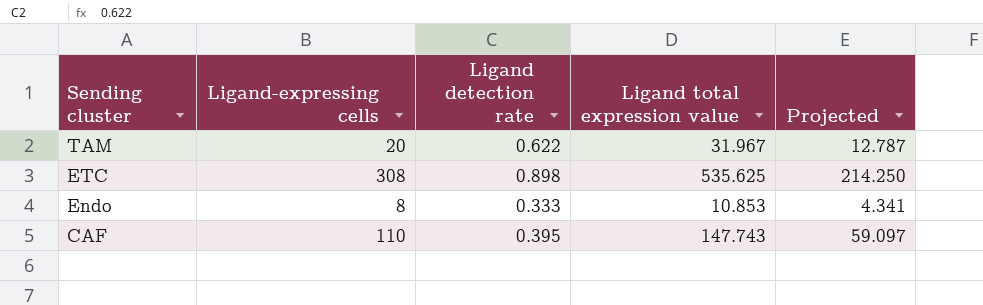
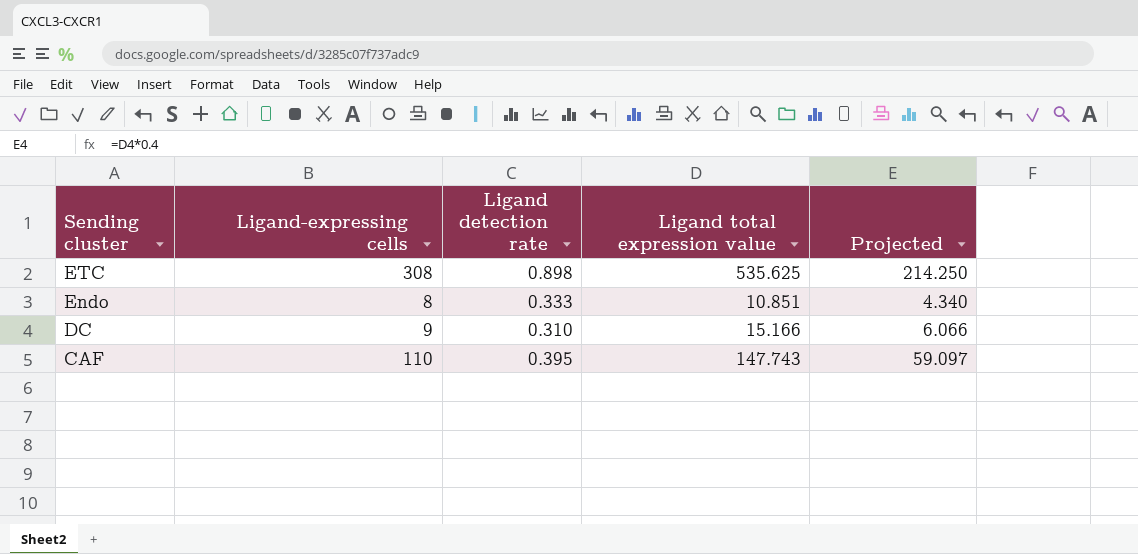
row TAM: 20 | 0.622 | 31.967 | 12.787 -> none
Endo | Ligand total expression value: 10.853 -> 10.851
Endo | Projected: 4.341 -> 4.340
row DC: none -> 9 | 0.310 | 15.166 | 6.066

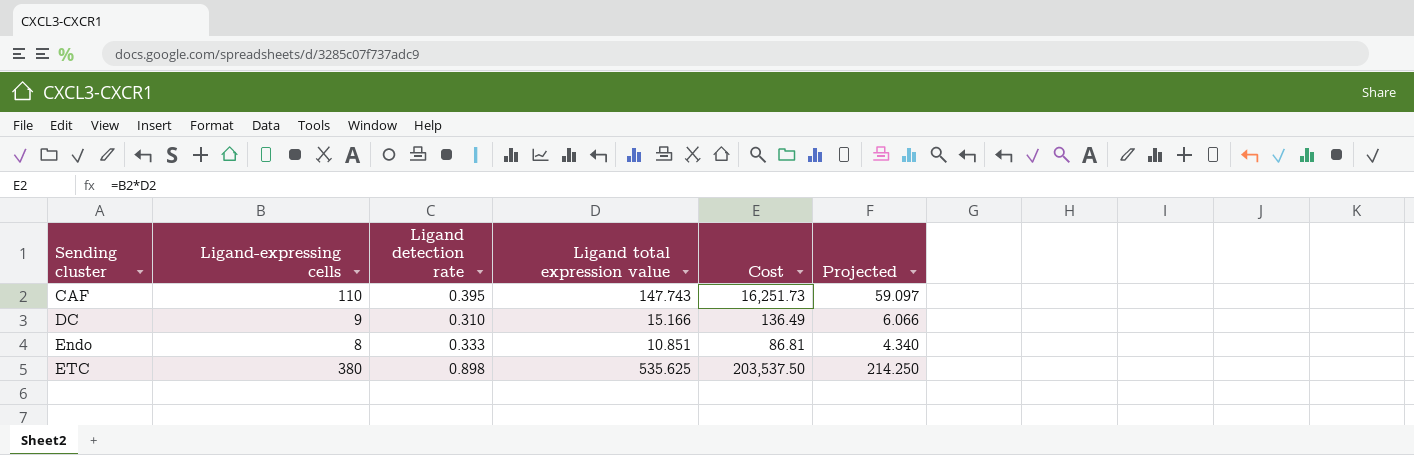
row order: Sending cluster descending -> Sending cluster ascending
column Cost | formula: none -> [Ligand-expressing cells] * [Ligand total expression value]
ETC | Ligand-expressing cells: 308 -> 380

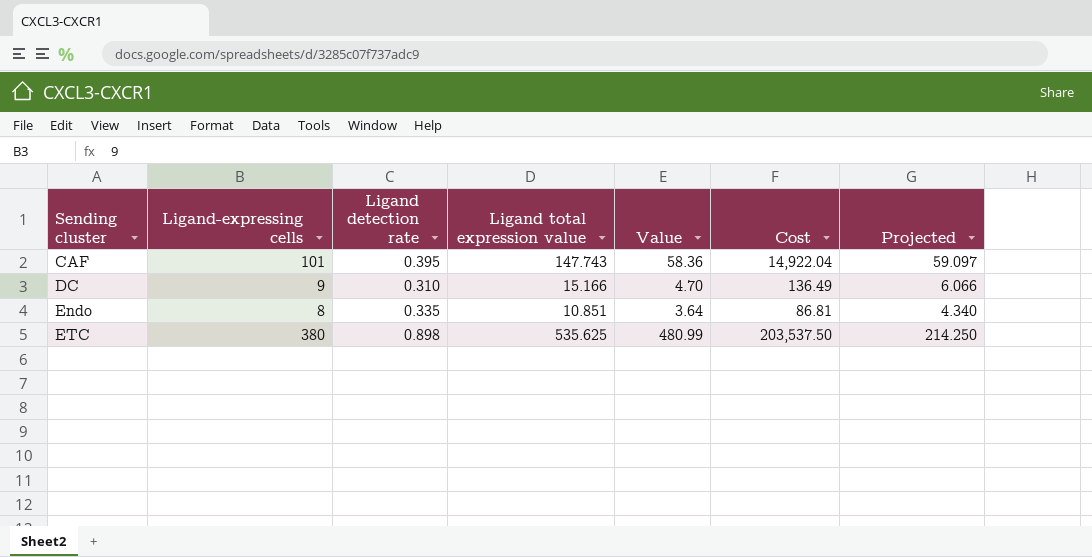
column Value | formula: none -> [Ligand detection rate] * [Ligand total expression value]
CAF | Ligand-expressing cells: 110 -> 101
CAF | Cost: 16,251.73 -> 14,922.04
Endo | Ligand detection rate: 0.333 -> 0.335

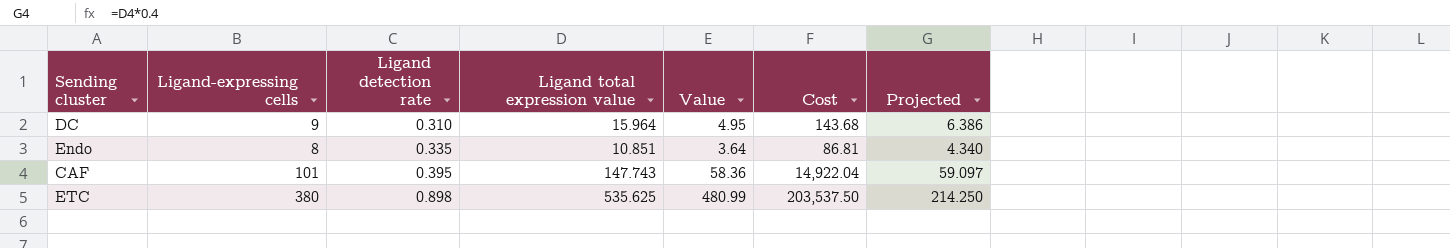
row order: Sending cluster ascending -> Ligand detection rate ascending
DC | Ligand total expression value: 15.166 -> 15.964
DC | Value: 4.70 -> 4.95
DC | Cost: 136.49 -> 143.68
DC | Projected: 6.066 -> 6.386

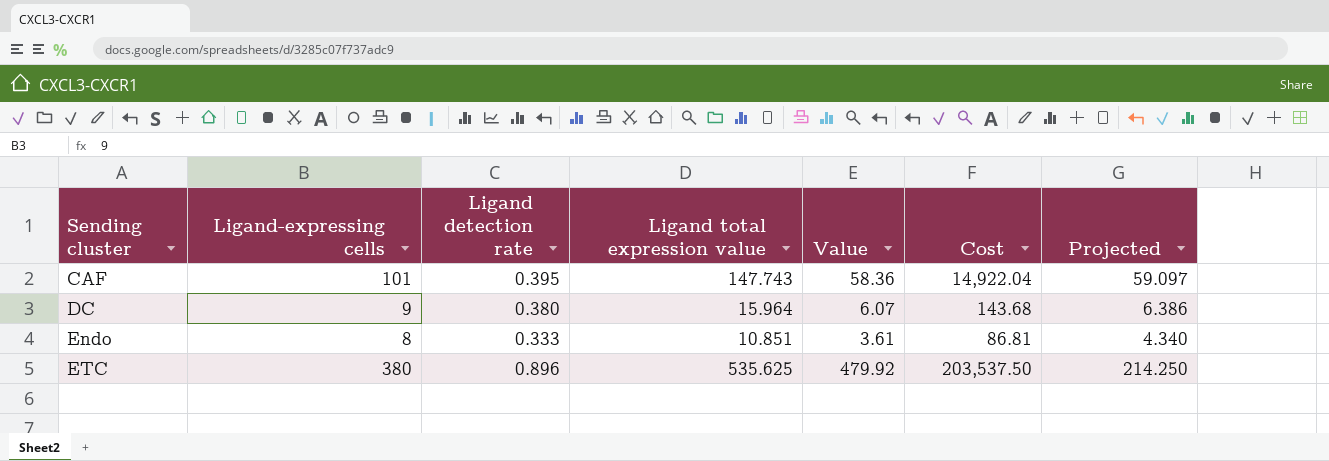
row order: Ligand detection rate ascending -> Sending cluster ascending
DC | Ligand detection rate: 0.310 -> 0.380
DC | Value: 4.95 -> 6.07
Endo | Ligand detection rate: 0.335 -> 0.333
Endo | Value: 3.64 -> 3.61
ETC | Ligand detection rate: 0.898 -> 0.896
ETC | Value: 480.99 -> 479.92

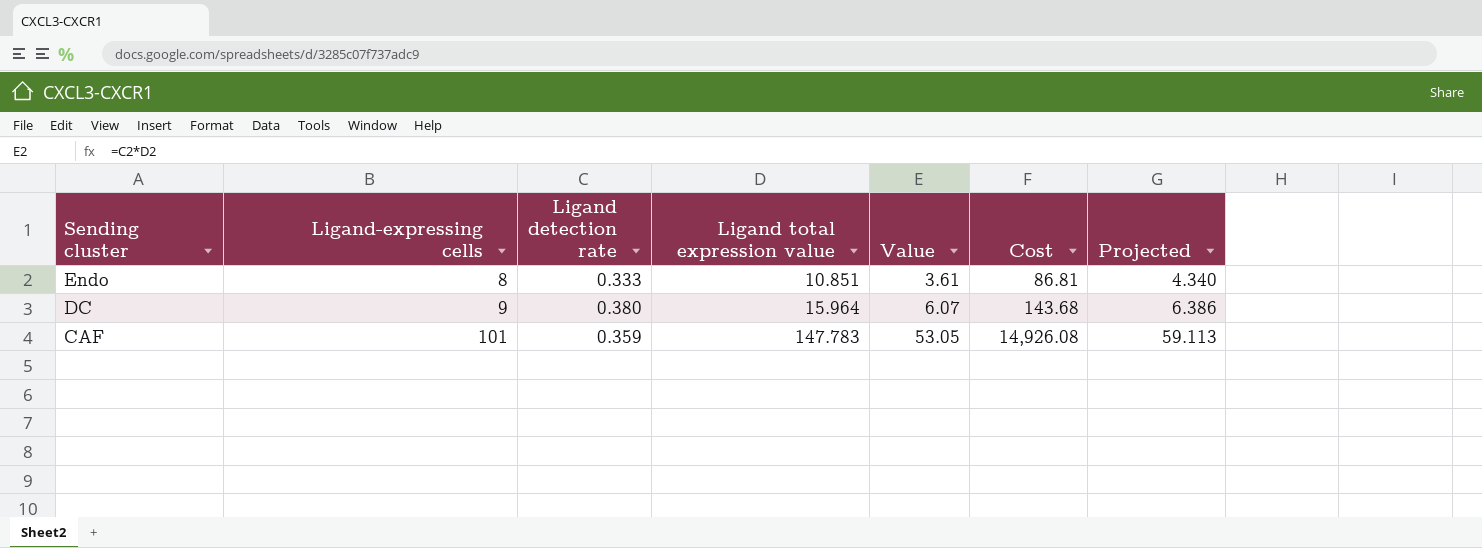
row order: Sending cluster ascending -> Sending cluster descending
row ETC: 380 | 0.896 | 535.625 | 479.92 | 203,537.50 | 214.250 -> none
CAF | Ligand detection rate: 0.395 -> 0.359
CAF | Ligand total expression value: 147.743 -> 147.783
CAF | Value: 58.36 -> 53.05
CAF | Cost: 14,922.04 -> 14,926.08
CAF | Projected: 59.097 -> 59.113

